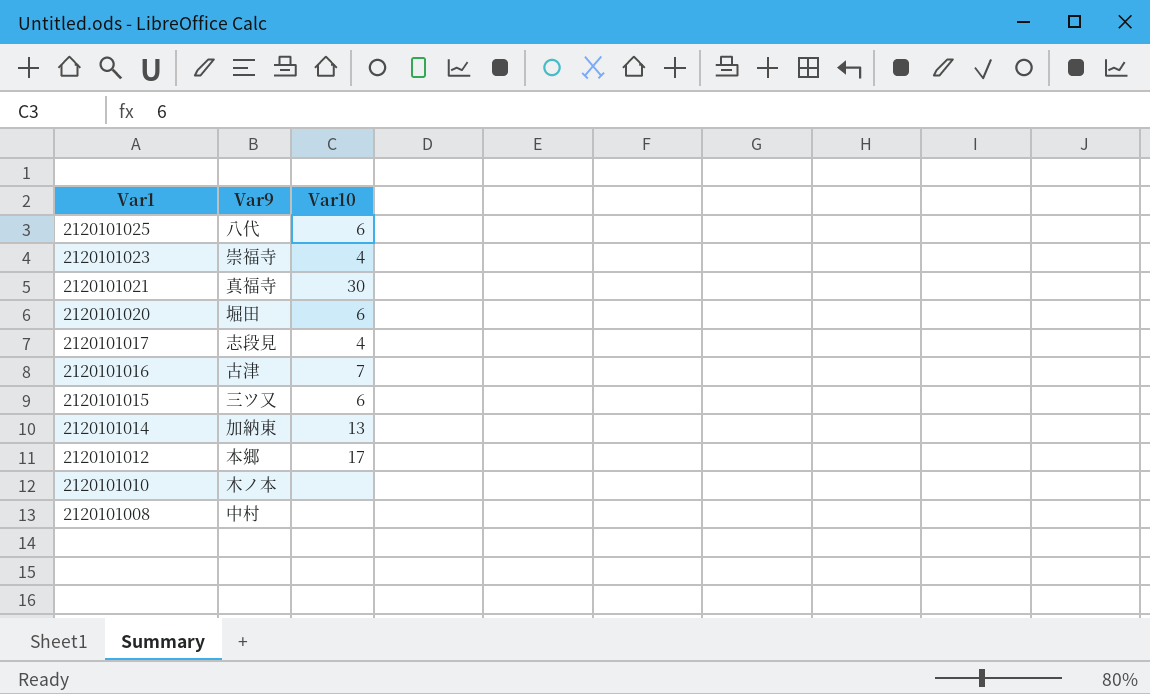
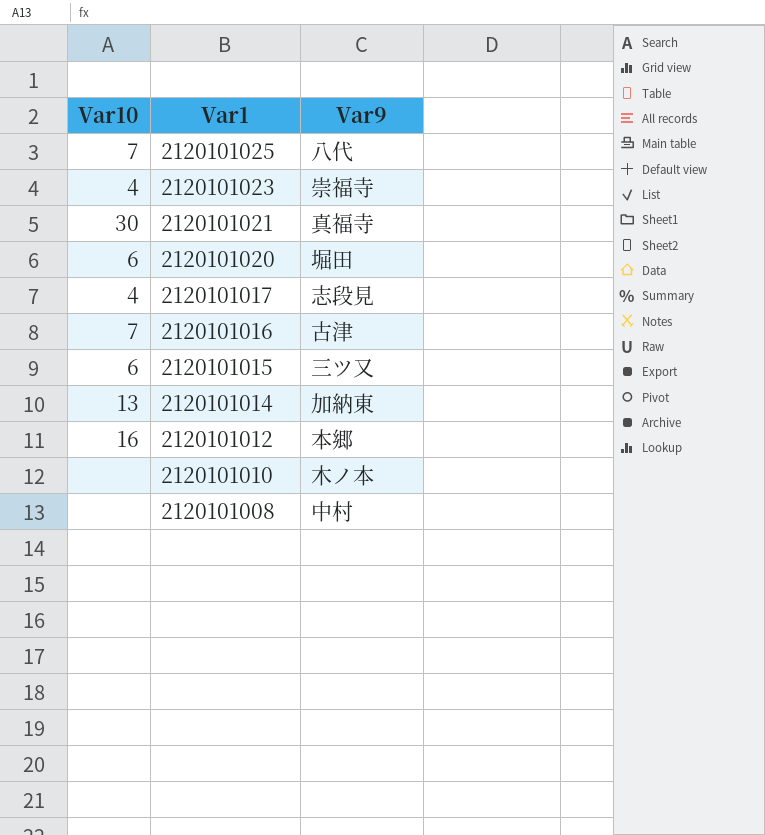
column Var10 | position: 3 -> 1
2120101025 | Var10: 6 -> 7
2120101012 | Var10: 17 -> 16

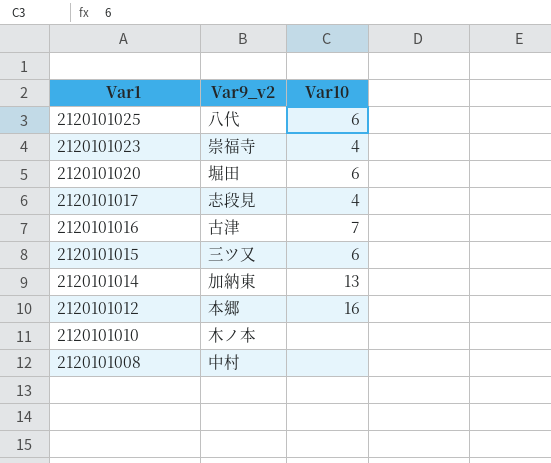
column name: Var9 -> Var9_v2
column Var10 | position: 1 -> 3
row 2120101021: 30 | 真福寺 -> none
2120101025 | Var10: 7 -> 6

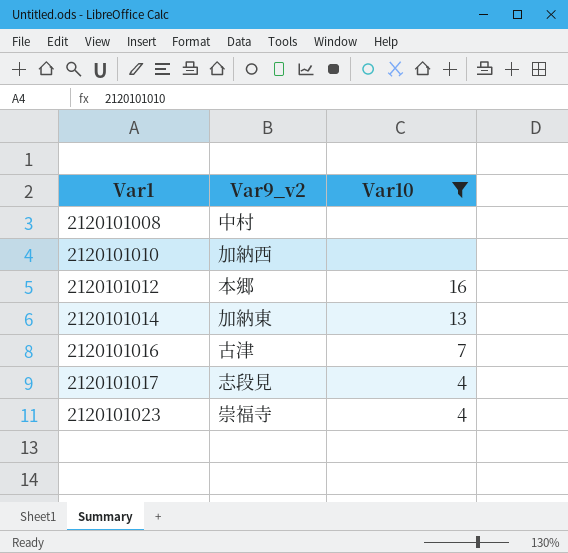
filter: none -> Var10 != 6
row order: Var1 descending -> Var1 ascending
2120101010 | Var9_v2: 木ノ本 -> 加納西

